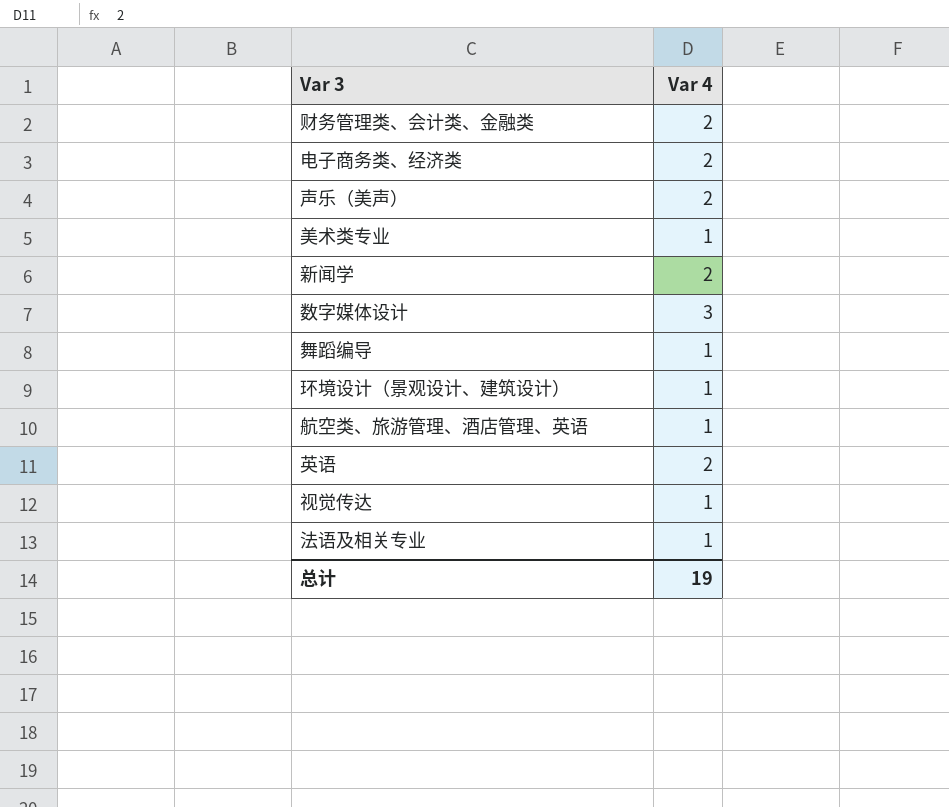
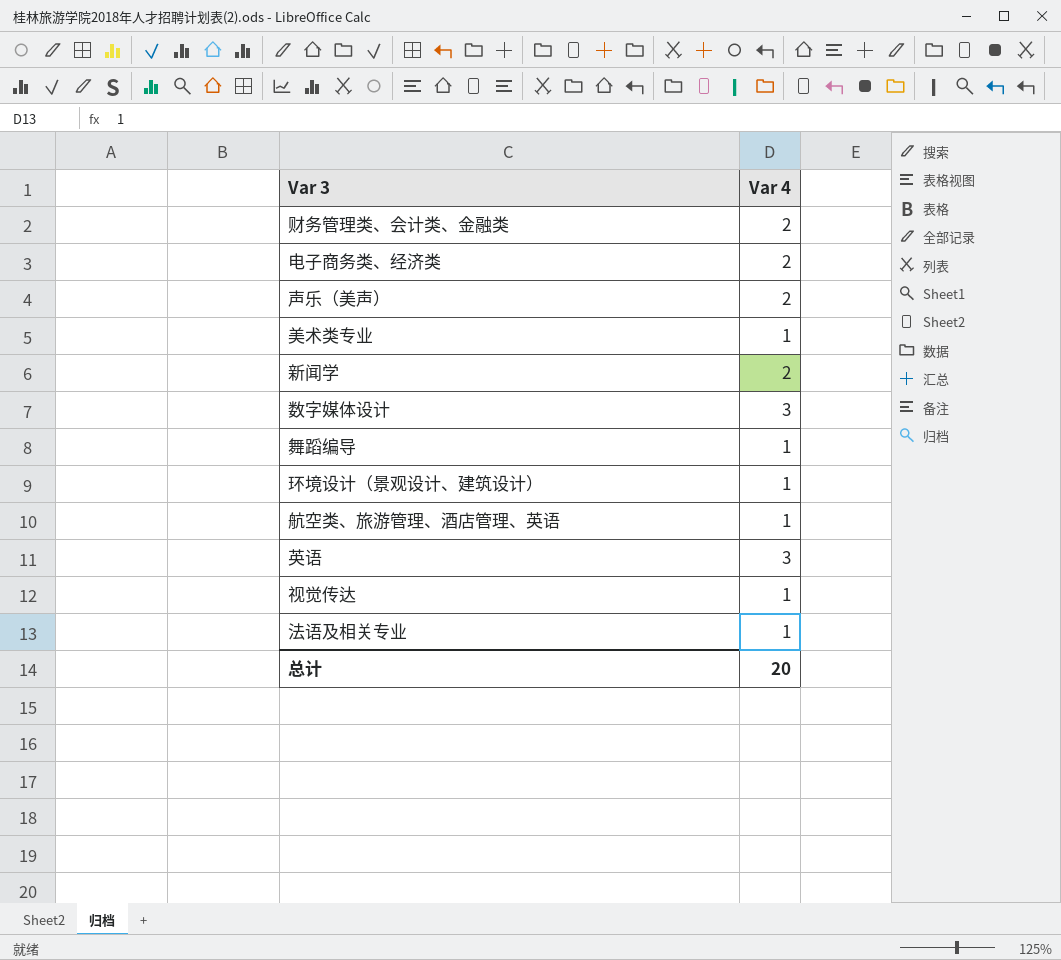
英语 | Var 4: 2 -> 3
总计 | Var 4: 19 -> 20

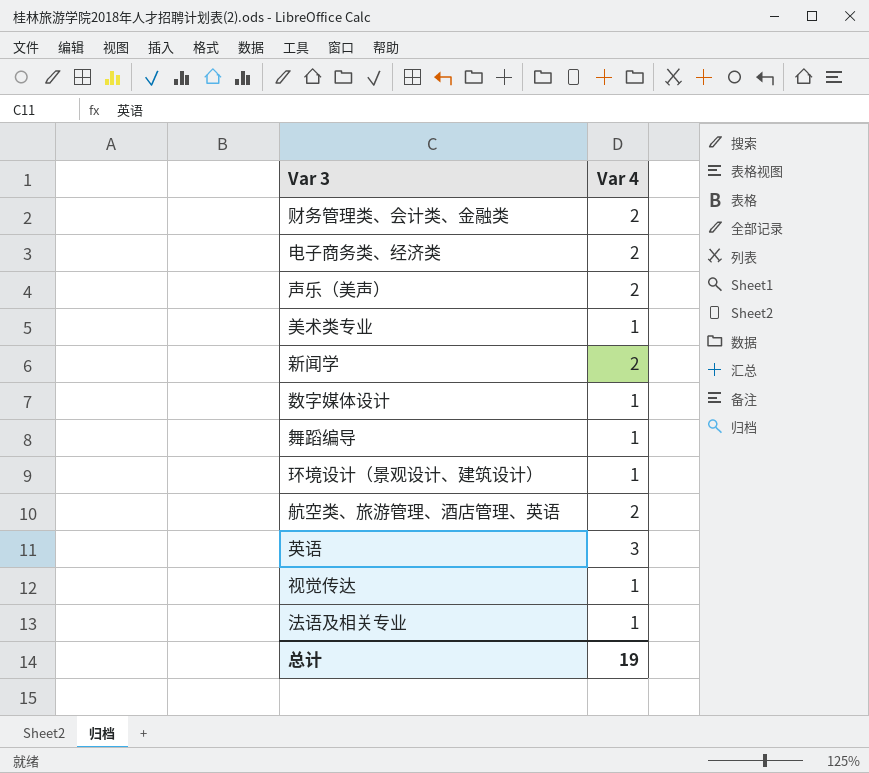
数字媒体设计 | Var 4: 3 -> 1
航空类、旅游管理、酒店管理、英语 | Var 4: 1 -> 2
总计 | Var 4: 20 -> 19

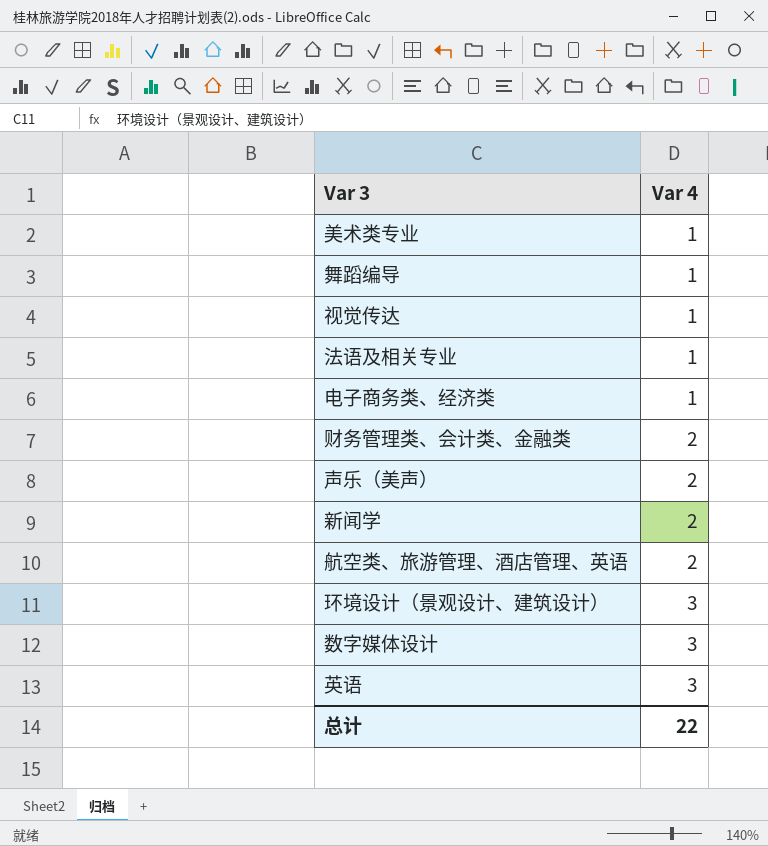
row order: none -> Var 4 ascending
电子商务类、经济类 | Var 4: 2 -> 1
环境设计（景观设计、建筑设计） | Var 4: 1 -> 3
数字媒体设计 | Var 4: 1 -> 3
总计 | Var 4: 19 -> 22

